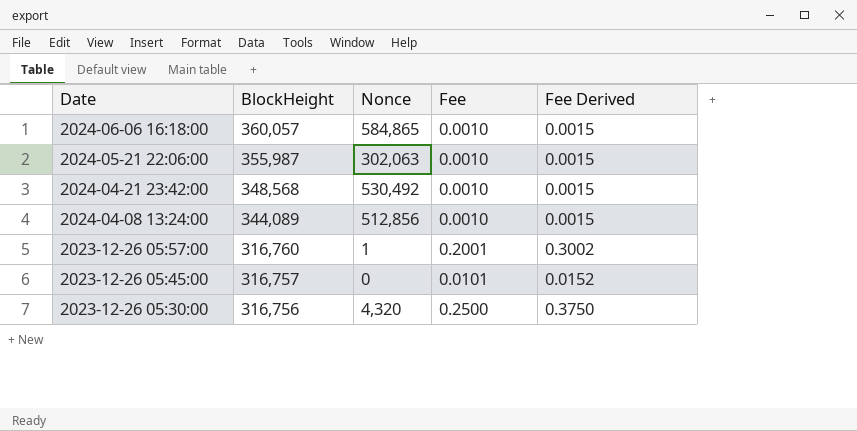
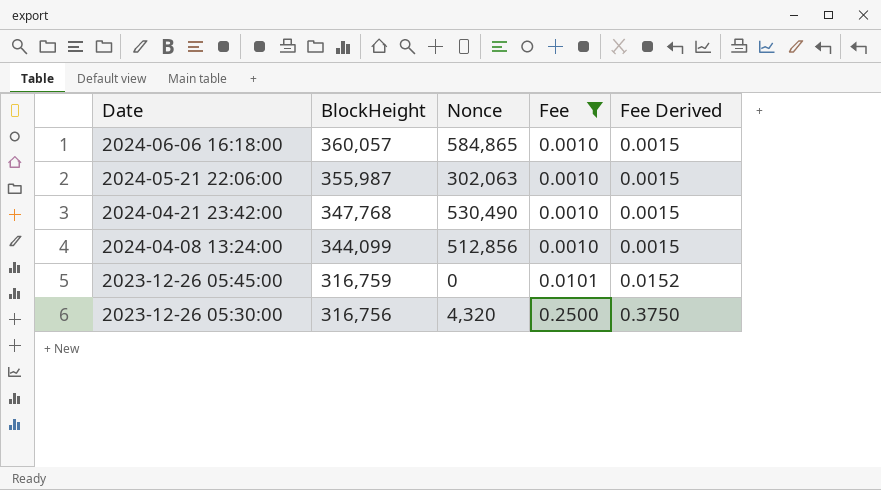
filter: none -> Fee != 0.2001
2024-04-21 23:42:00 | BlockHeight: 348,568 -> 347,768
2024-04-21 23:42:00 | Nonce: 530,492 -> 530,490
2024-04-08 13:24:00 | BlockHeight: 344,089 -> 344,099
2023-12-26 05:45:00 | BlockHeight: 316,757 -> 316,759

